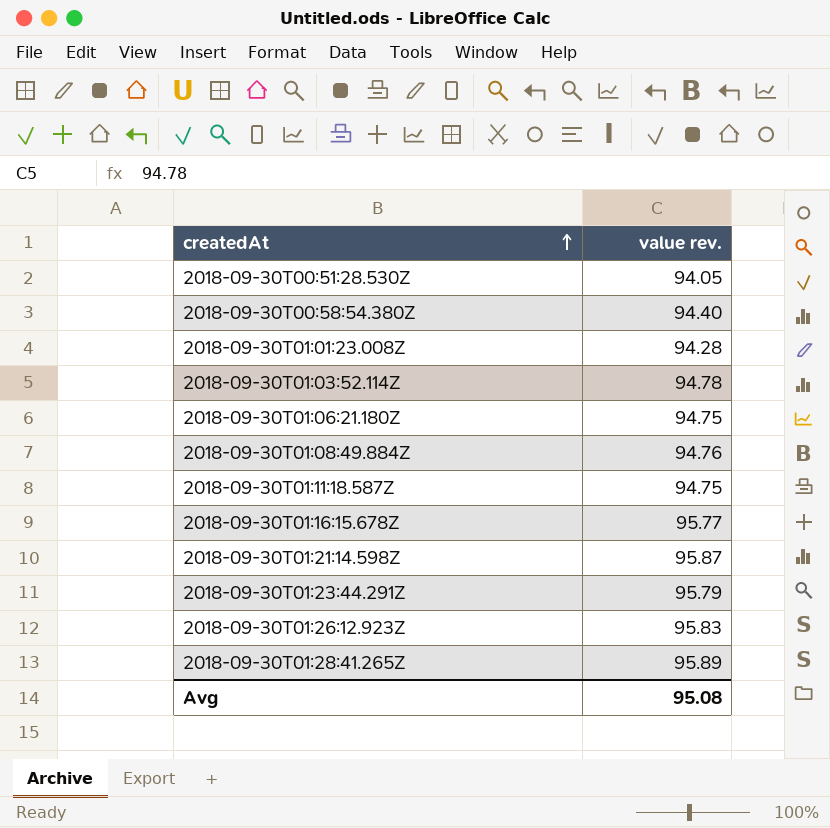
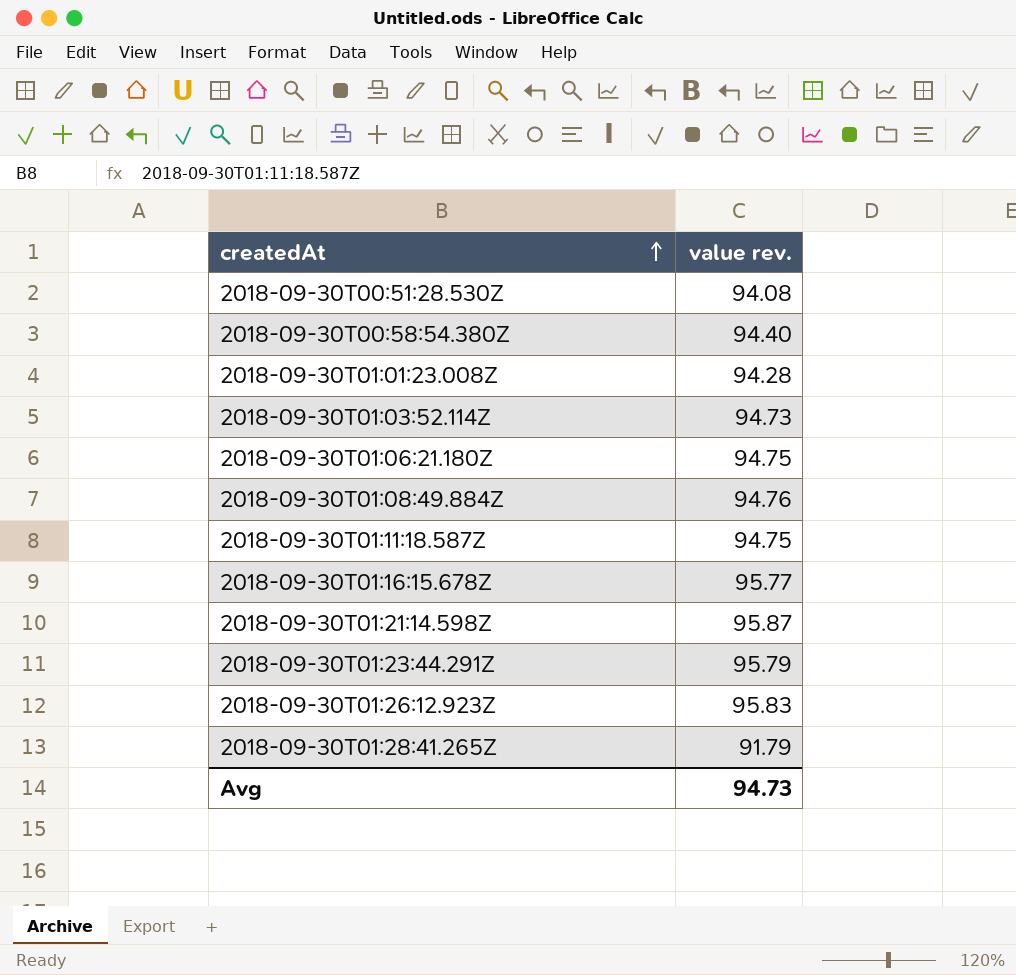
2018-09-30T00:51:28.530Z | value rev.: 94.05 -> 94.08
2018-09-30T01:03:52.114Z | value rev.: 94.78 -> 94.73
2018-09-30T01:28:41.265Z | value rev.: 95.89 -> 91.79
Avg | value rev.: 95.08 -> 94.73

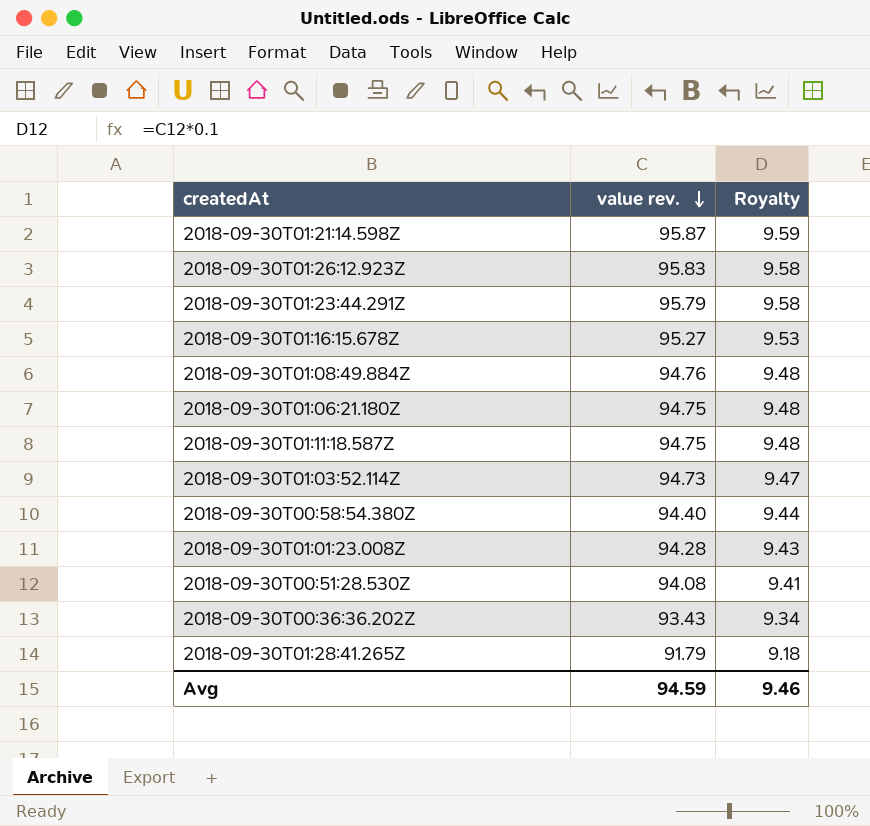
row order: createdAt ascending -> value rev. descending
column Royalty | formula: none -> [value rev.] * 0.1
2018-09-30T01:16:15.678Z | value rev.: 95.77 -> 95.27
row 2018-09-30T00:36:36.202Z: none -> 93.43 | 9.34
Avg | value rev.: 94.73 -> 94.59

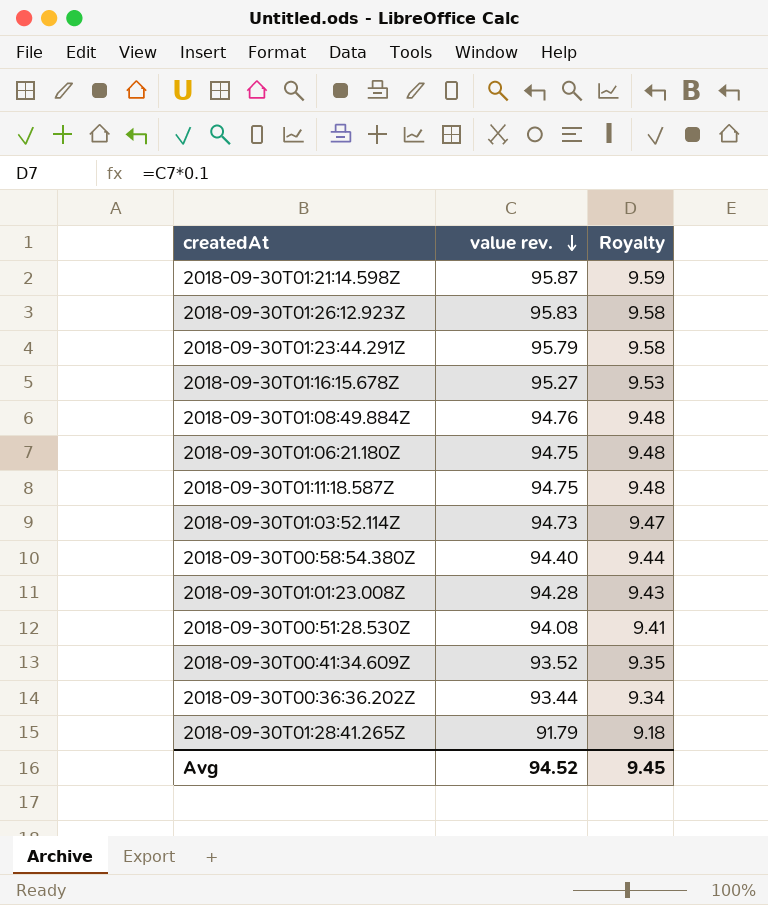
row 2018-09-30T00:41:34.609Z: none -> 93.52 | 9.35
2018-09-30T00:36:36.202Z | value rev.: 93.43 -> 93.44
Avg | value rev.: 94.59 -> 94.52
Avg | Royalty: 9.46 -> 9.45

